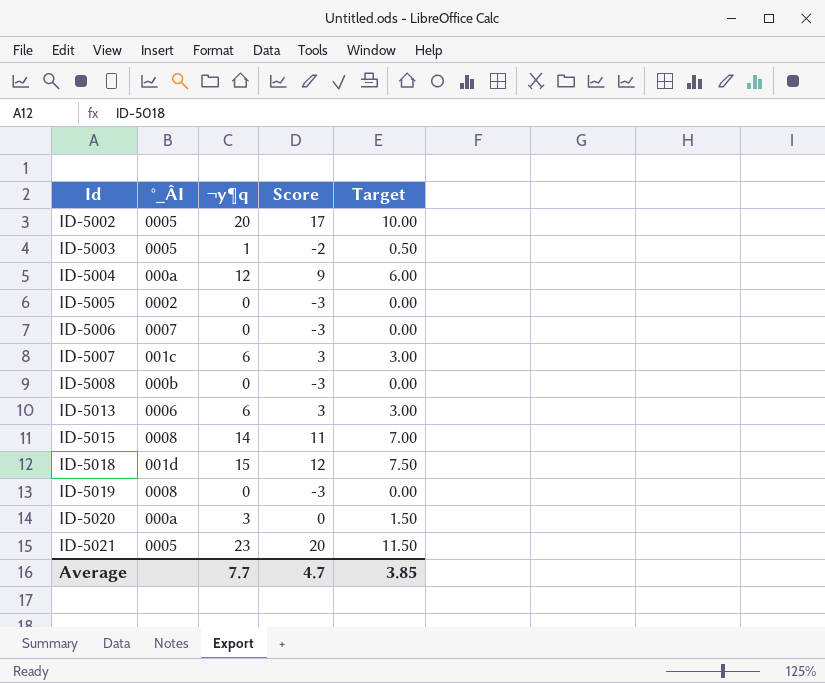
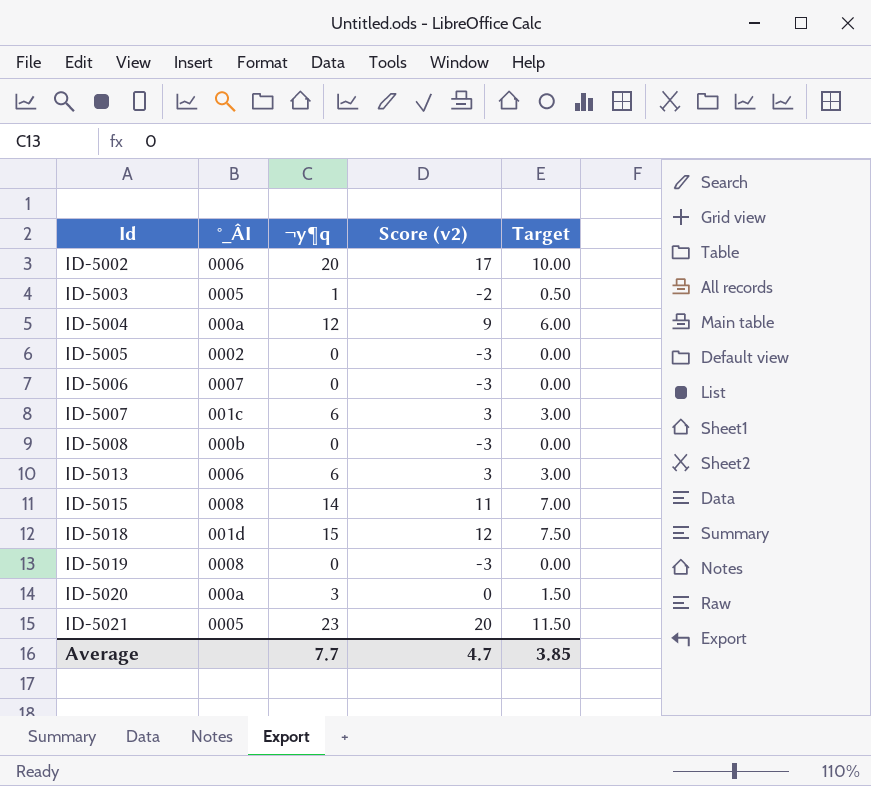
column name: Score -> Score (v2)
ID-5002 | °_ÂI: 0005 -> 0006

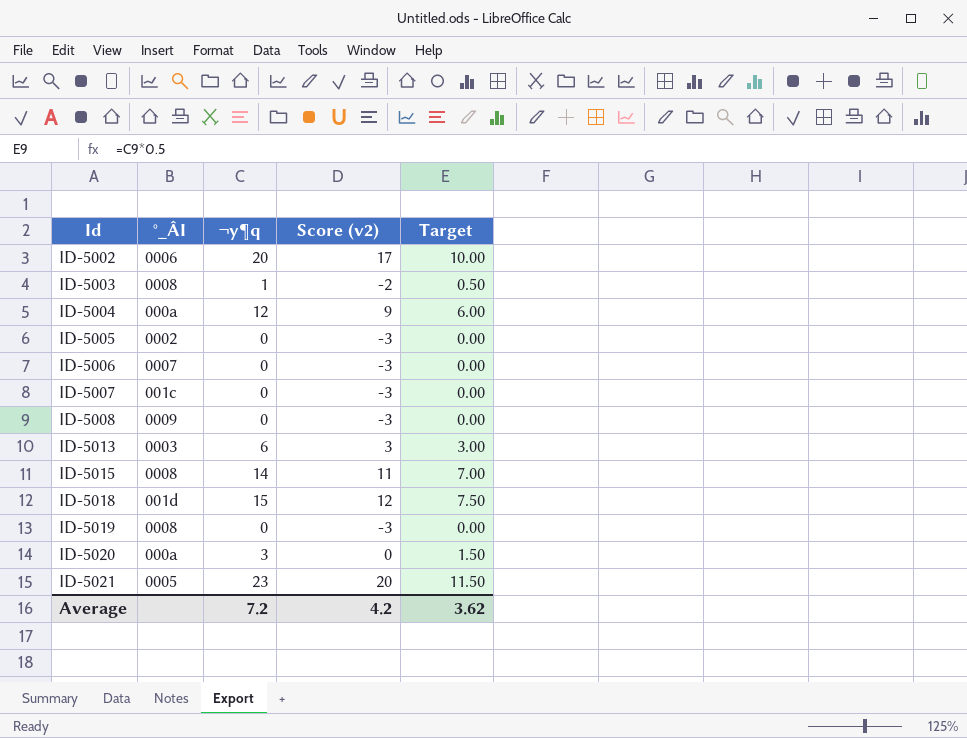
ID-5003 | °_ÂI: 0005 -> 0008
ID-5007 | ¬y¶q: 6 -> 0
ID-5007 | Score (v2): 3 -> -3
ID-5007 | Target: 3.00 -> 0.00
ID-5008 | °_ÂI: 000b -> 0009
ID-5013 | °_ÂI: 0006 -> 0003
Average | ¬y¶q: 7.7 -> 7.2
Average | Score (v2): 4.7 -> 4.2
Average | Target: 3.85 -> 3.62

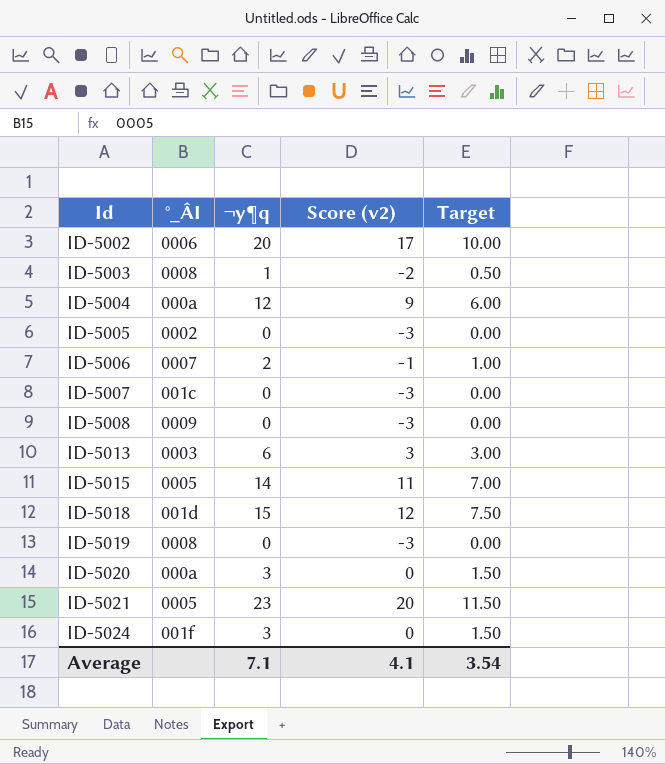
ID-5006 | ¬y¶q: 0 -> 2
ID-5006 | Score (v2): -3 -> -1
ID-5006 | Target: 0.00 -> 1.00
ID-5015 | °_ÂI: 0008 -> 0005
row ID-5024: none -> 001f | 3 | 0 | 1.50
Average | ¬y¶q: 7.2 -> 7.1
Average | Score (v2): 4.2 -> 4.1
Average | Target: 3.62 -> 3.54

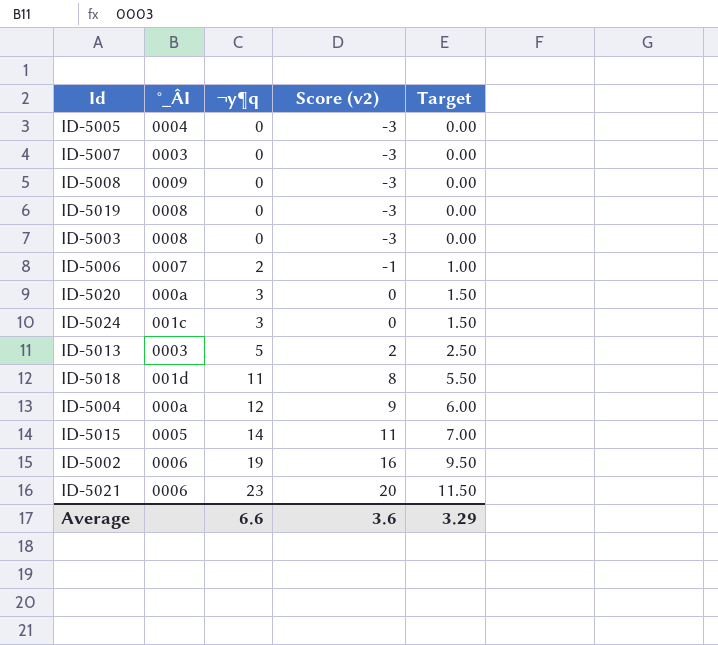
row order: Id ascending -> ¬y¶q ascending
ID-5005 | °_ÂI: 0002 -> 0004
ID-5007 | °_ÂI: 001c -> 0003
ID-5003 | ¬y¶q: 1 -> 0
ID-5003 | Score (v2): -2 -> -3
ID-5003 | Target: 0.50 -> 0.00
ID-5024 | °_ÂI: 001f -> 001c
ID-5013 | ¬y¶q: 6 -> 5
ID-5013 | Score (v2): 3 -> 2
ID-5013 | Target: 3.00 -> 2.50
ID-5018 | ¬y¶q: 15 -> 11
ID-5018 | Score (v2): 12 -> 8
ID-5018 | Target: 7.50 -> 5.50
ID-5002 | ¬y¶q: 20 -> 19
ID-5002 | Score (v2): 17 -> 16
ID-5002 | Target: 10.00 -> 9.50
ID-5021 | °_ÂI: 0005 -> 0006
Average | ¬y¶q: 7.1 -> 6.6
Average | Score (v2): 4.1 -> 3.6
Average | Target: 3.54 -> 3.29

